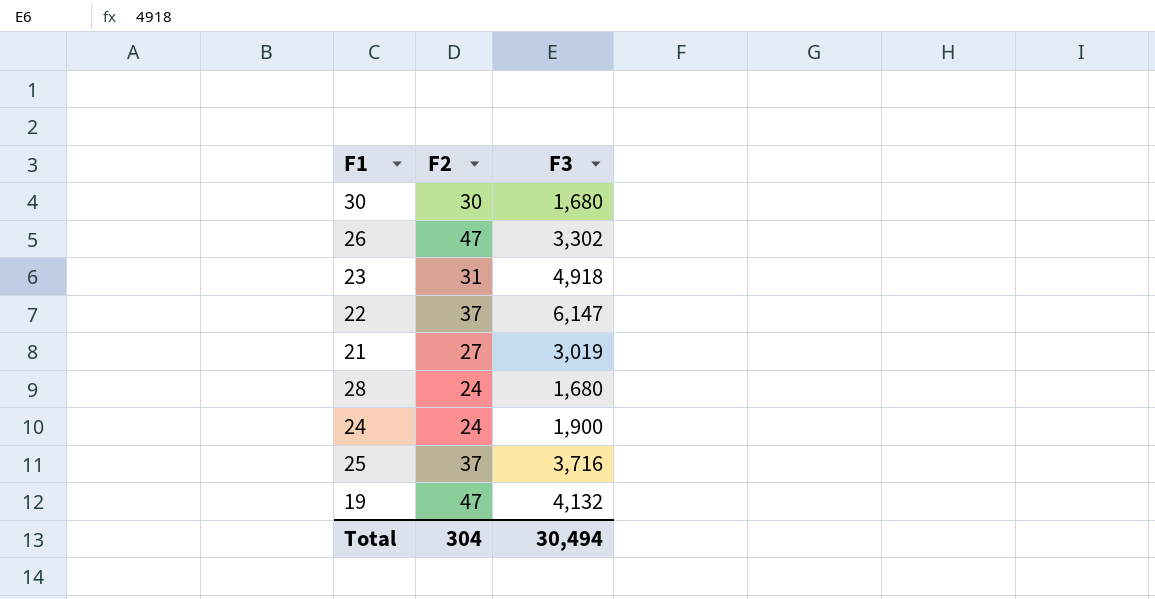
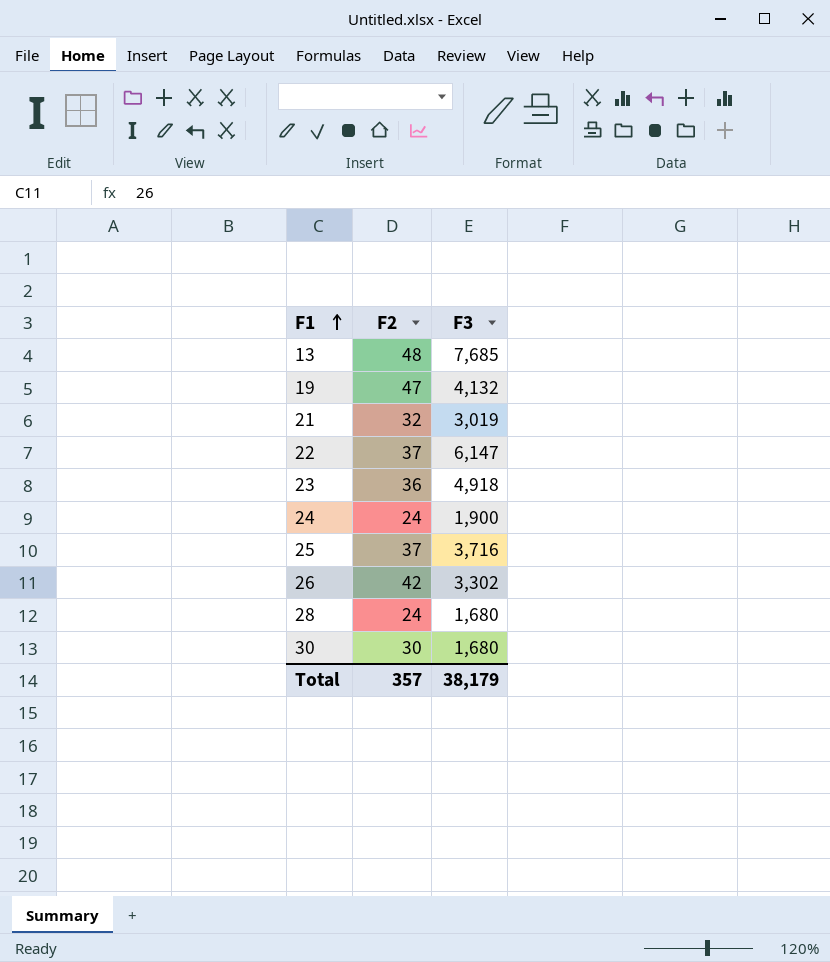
row order: none -> F1 ascending
row 13: none -> 48 | 7,685
21 | F2: 27 -> 32
23 | F2: 31 -> 36
26 | F2: 47 -> 42
Total | F2: 304 -> 357
Total | F3: 30,494 -> 38,179

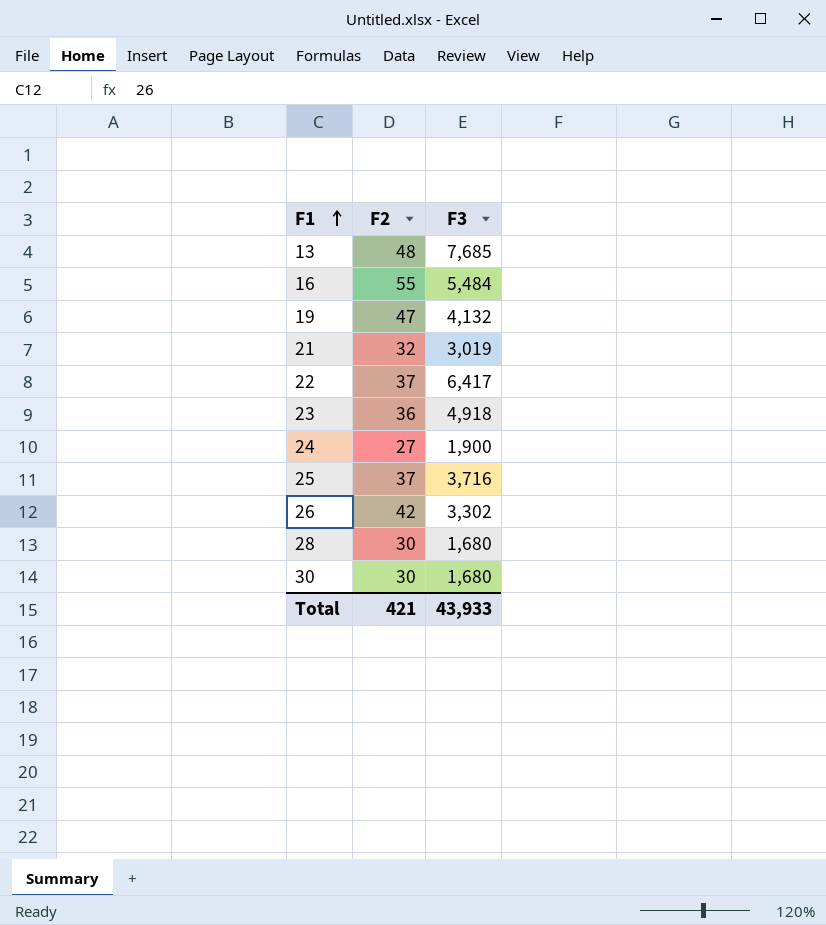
row 16: none -> 55 | 5,484
22 | F3: 6,147 -> 6,417
24 | F2: 24 -> 27
28 | F2: 24 -> 30
Total | F2: 357 -> 421
Total | F3: 38,179 -> 43,933

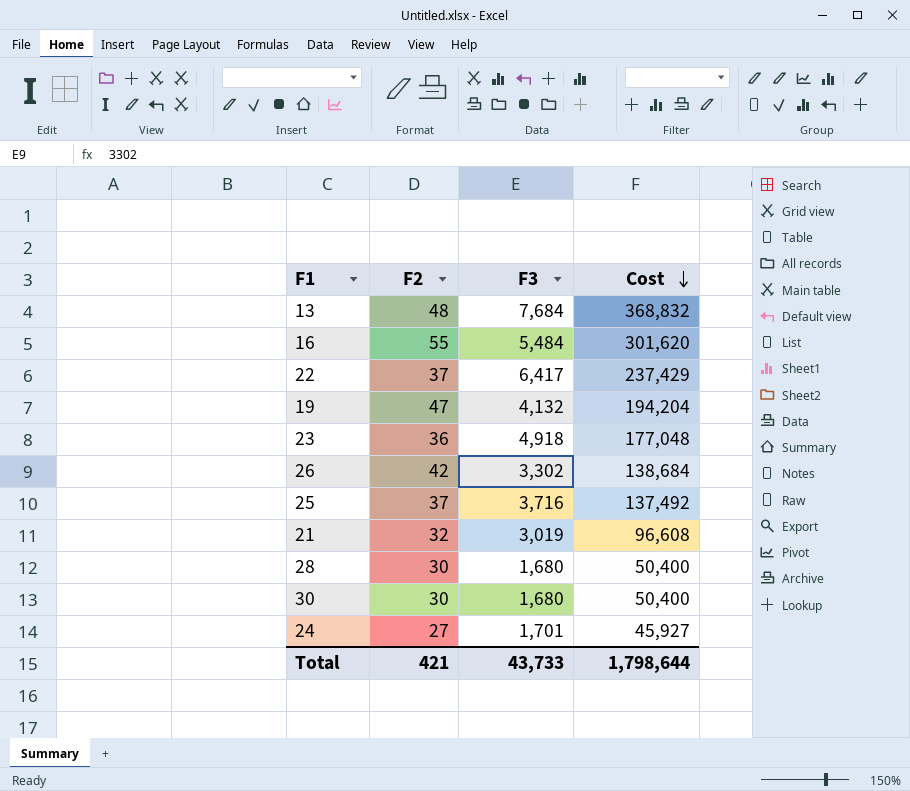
row order: F1 ascending -> Cost descending
column Cost | formula: none -> [F2] * [F3]
13 | F3: 7,685 -> 7,684
24 | F3: 1,900 -> 1,701
Total | F3: 43,933 -> 43,733

